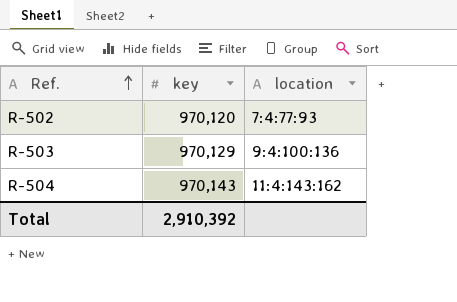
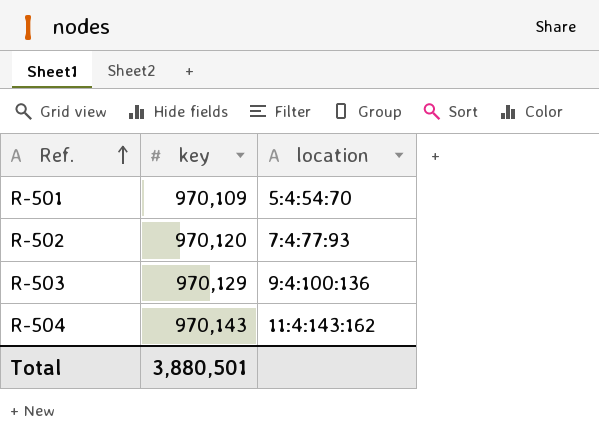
row R-501: none -> 970,109 | 5:4:54:70
Total | key: 2,910,392 -> 3,880,501

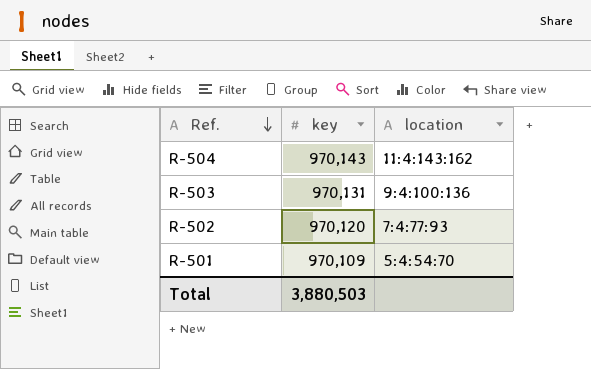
row order: Ref. ascending -> Ref. descending
R-503 | key: 970,129 -> 970,131
Total | key: 3,880,501 -> 3,880,503

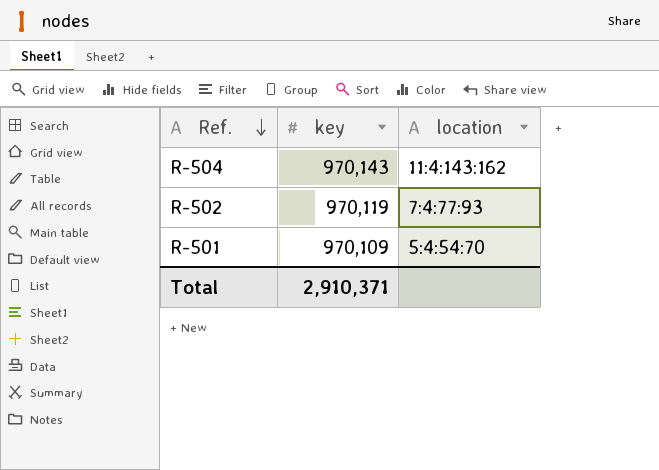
row R-503: 970,131 | 9:4:100:136 -> none
R-502 | key: 970,120 -> 970,119
Total | key: 3,880,503 -> 2,910,371

